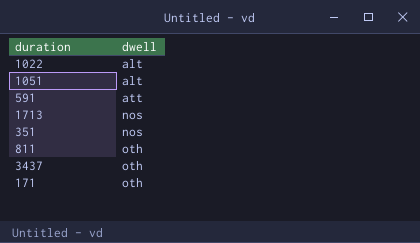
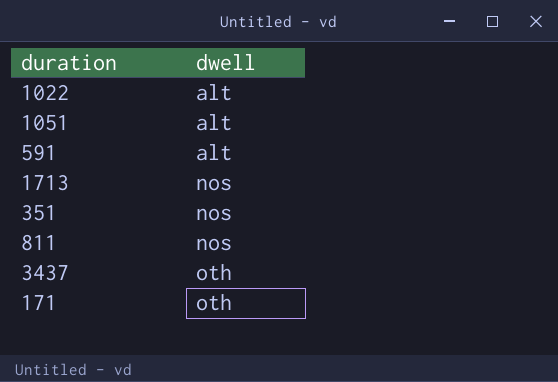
591 | dwell: att -> alt
811 | dwell: oth -> nos

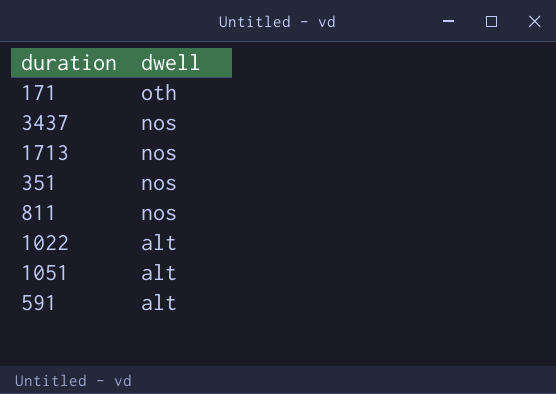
row order: dwell ascending -> dwell descending
3437 | dwell: oth -> nos

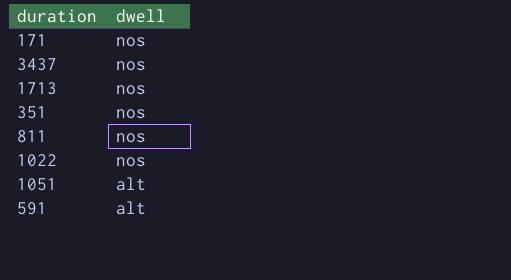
171 | dwell: oth -> nos
1022 | dwell: alt -> nos

